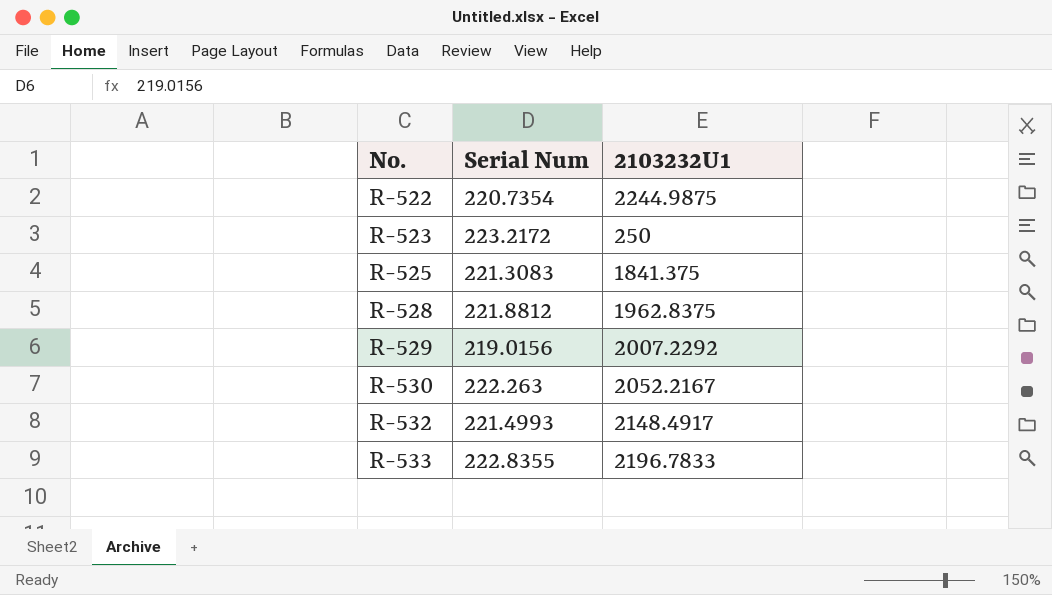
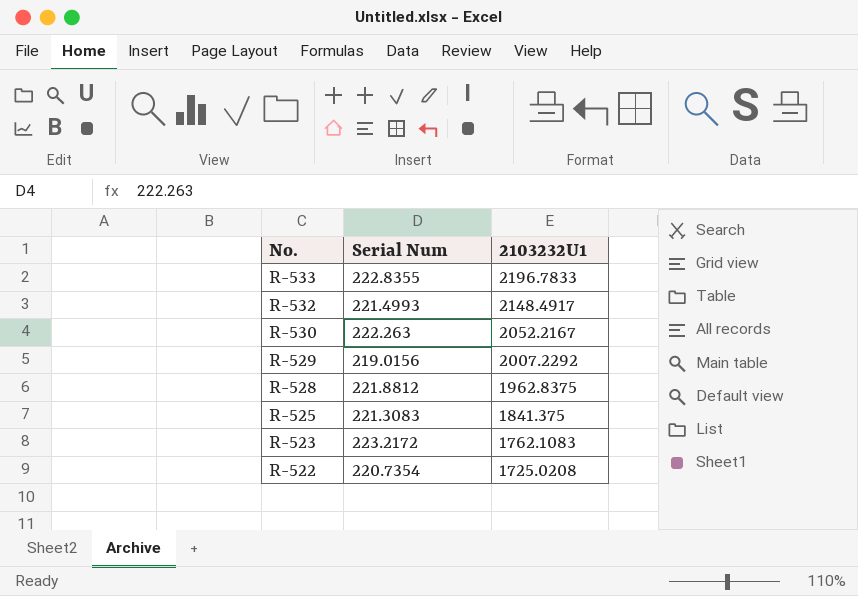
row order: No. ascending -> No. descending
R-523 | 2103232U1: 250 -> 1762.1083
R-522 | 2103232U1: 2244.9875 -> 1725.0208

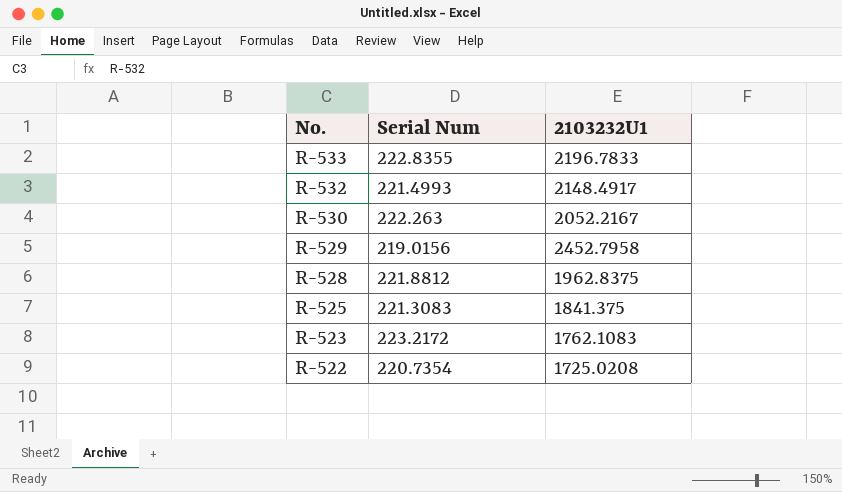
R-529 | 2103232U1: 2007.2292 -> 2452.7958

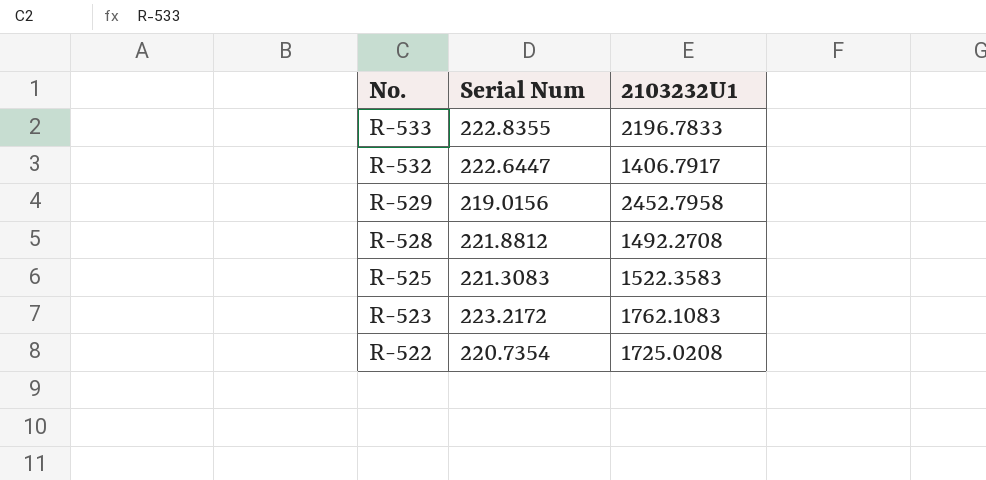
row R-530: 222.263 | 2052.2167 -> none
R-532 | Serial Num: 221.4993 -> 222.6447
R-532 | 2103232U1: 2148.4917 -> 1406.7917
R-528 | 2103232U1: 1962.8375 -> 1492.2708
R-525 | 2103232U1: 1841.375 -> 1522.3583

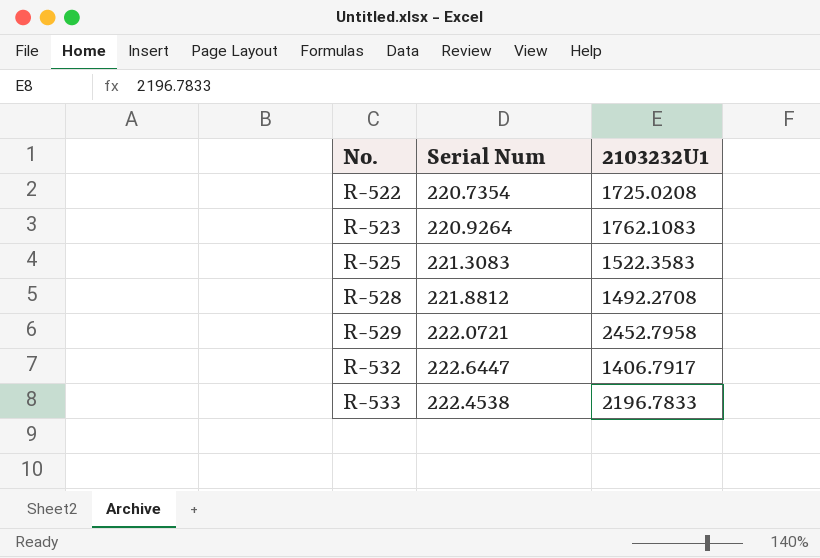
row order: No. descending -> No. ascending
R-523 | Serial Num: 223.2172 -> 220.9264
R-529 | Serial Num: 219.0156 -> 222.0721
R-533 | Serial Num: 222.8355 -> 222.4538

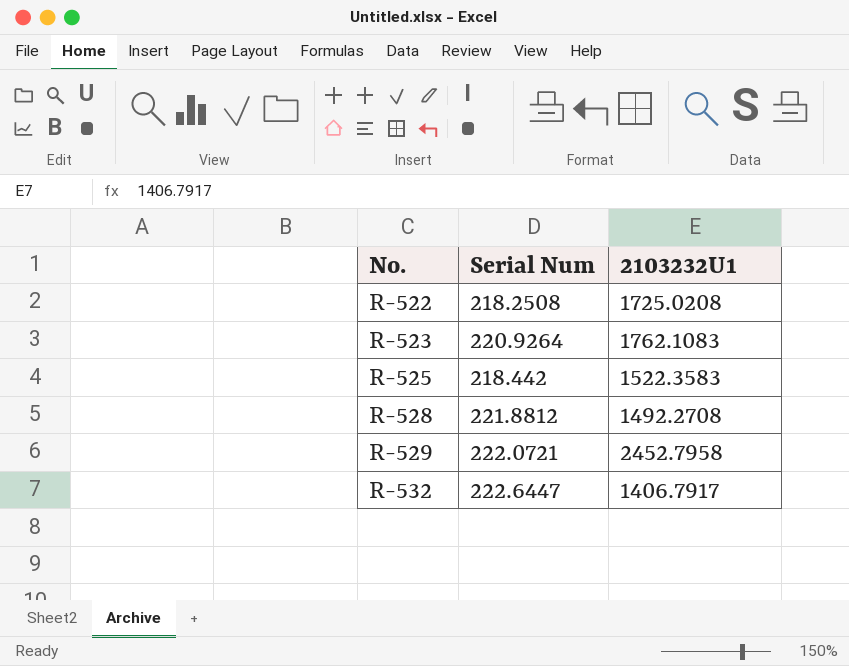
row R-533: 222.4538 | 2196.7833 -> none
R-522 | Serial Num: 220.7354 -> 218.2508
R-525 | Serial Num: 221.3083 -> 218.442

